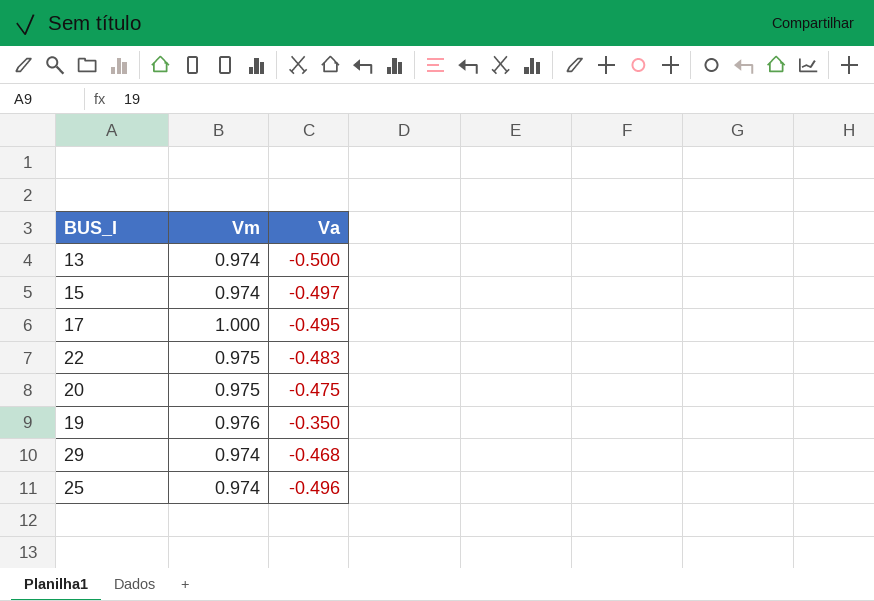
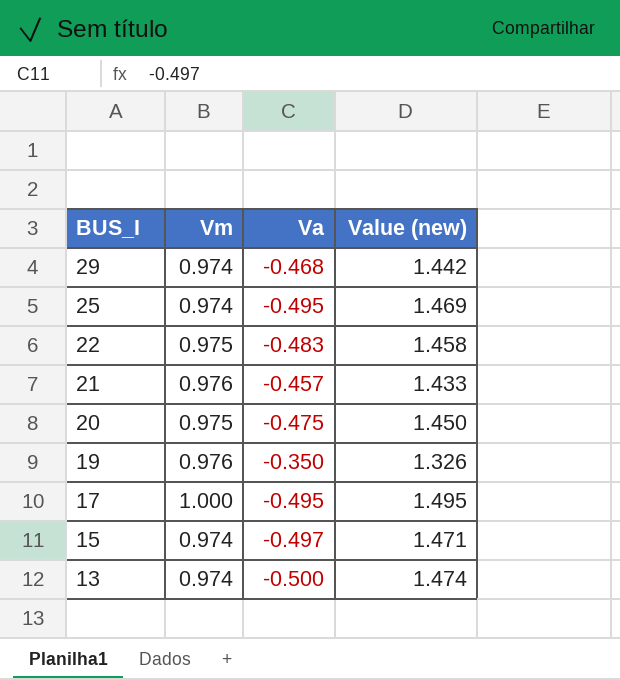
row order: none -> BUS_I descending
column Value (new) | formula: none -> [Vm] - [Va]
25 | Va: -0.496 -> -0.495
row 21: none -> 0.976 | -0.457 | 1.433

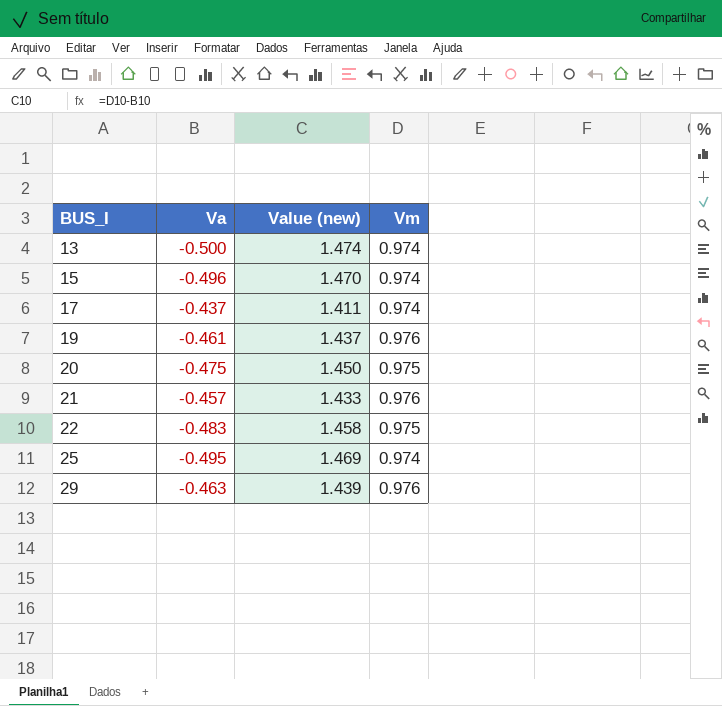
row order: BUS_I descending -> BUS_I ascending
column Vm | position: 2 -> 4
15 | Va: -0.497 -> -0.496
15 | Value (new): 1.471 -> 1.470
17 | Va: -0.495 -> -0.437
17 | Value (new): 1.495 -> 1.411
17 | Vm: 1.000 -> 0.974
19 | Va: -0.350 -> -0.461
19 | Value (new): 1.326 -> 1.437
29 | Va: -0.468 -> -0.463
29 | Value (new): 1.442 -> 1.439
29 | Vm: 0.974 -> 0.976

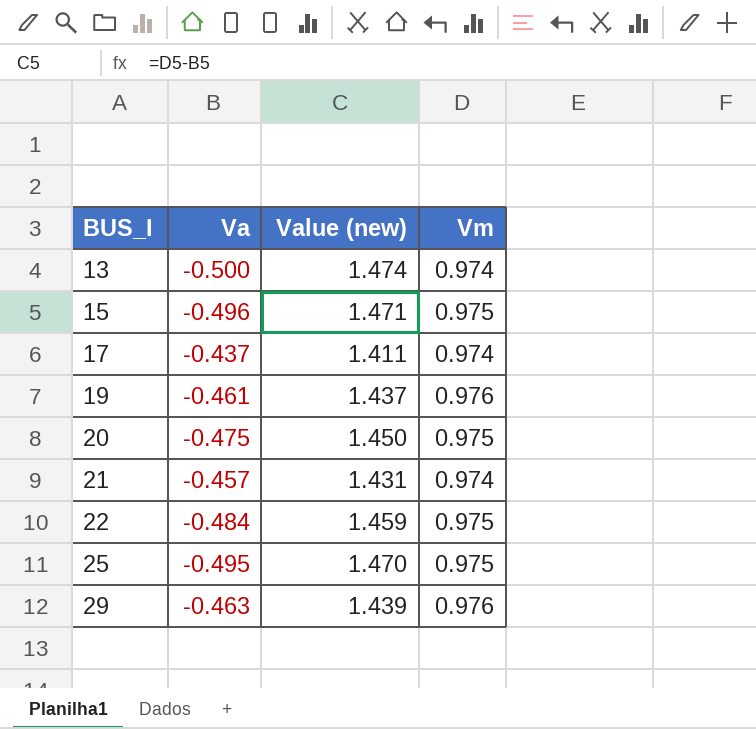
15 | Value (new): 1.470 -> 1.471
15 | Vm: 0.974 -> 0.975
21 | Value (new): 1.433 -> 1.431
21 | Vm: 0.976 -> 0.974
22 | Va: -0.483 -> -0.484
22 | Value (new): 1.458 -> 1.459
25 | Value (new): 1.469 -> 1.470
25 | Vm: 0.974 -> 0.975

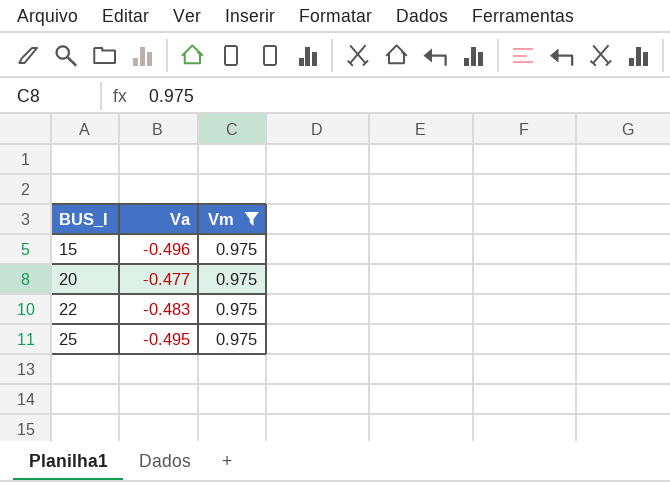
filter: none -> Vm = 0.975
column Value (new) | formula: [Vm] - [Va] -> none
20 | Va: -0.475 -> -0.477
22 | Va: -0.484 -> -0.483

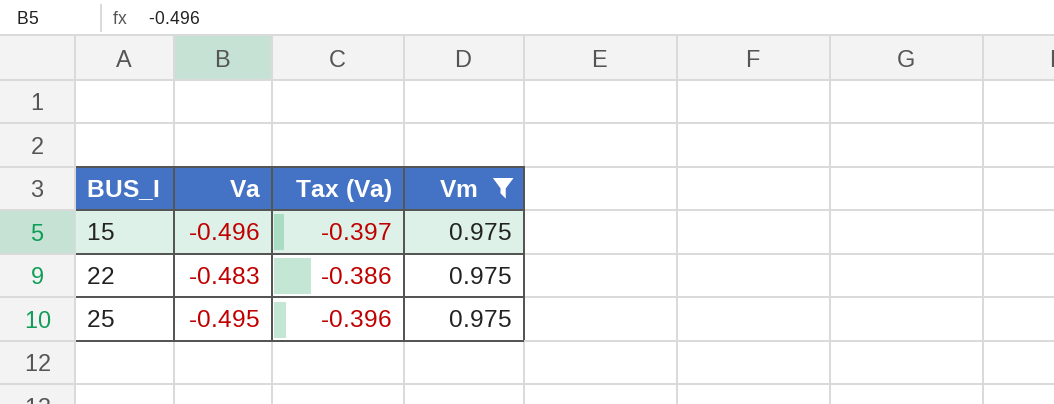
column Tax (Va) | formula: none -> [Va] * 0.8
row 20: -0.477 | 0.975 -> none

